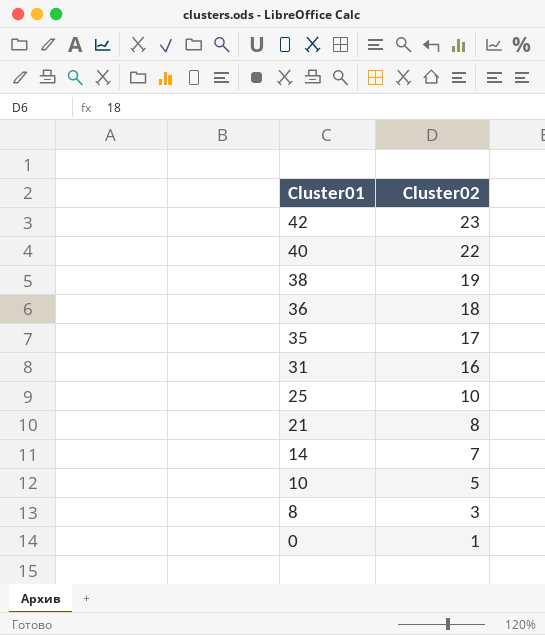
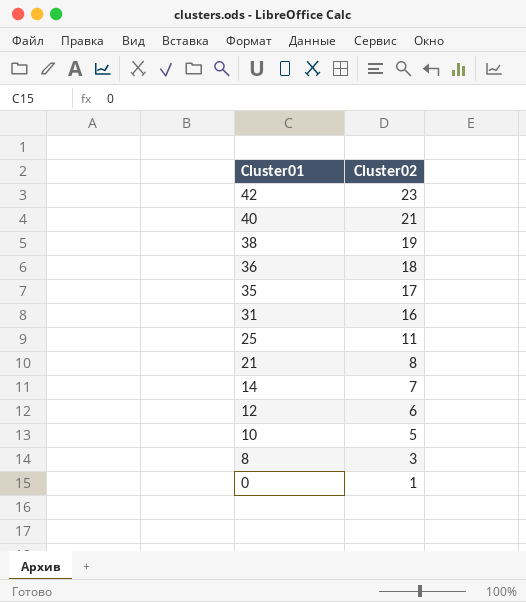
40 | Cluster02: 22 -> 21
25 | Cluster02: 10 -> 11
row 12: none -> 6

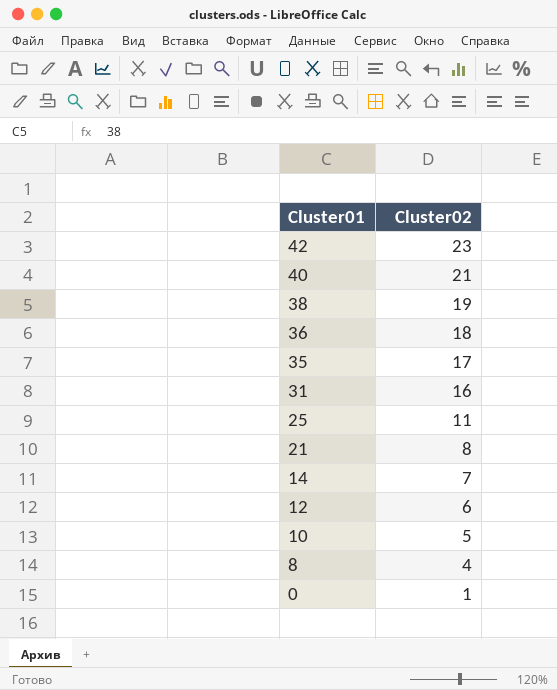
8 | Cluster02: 3 -> 4

